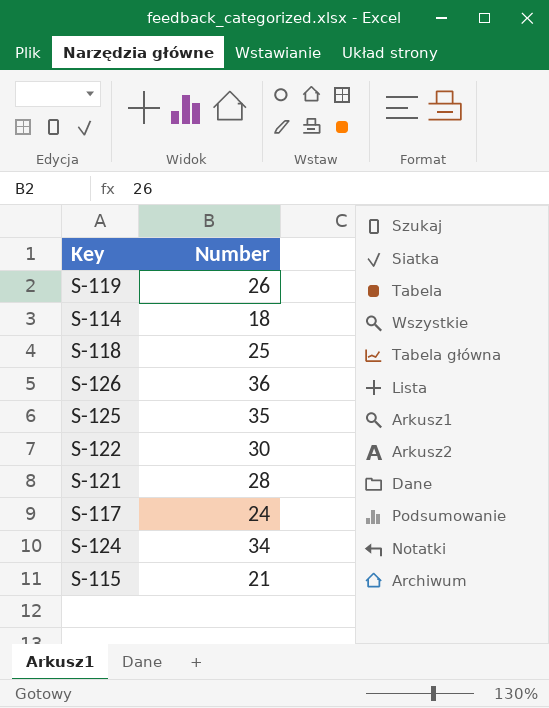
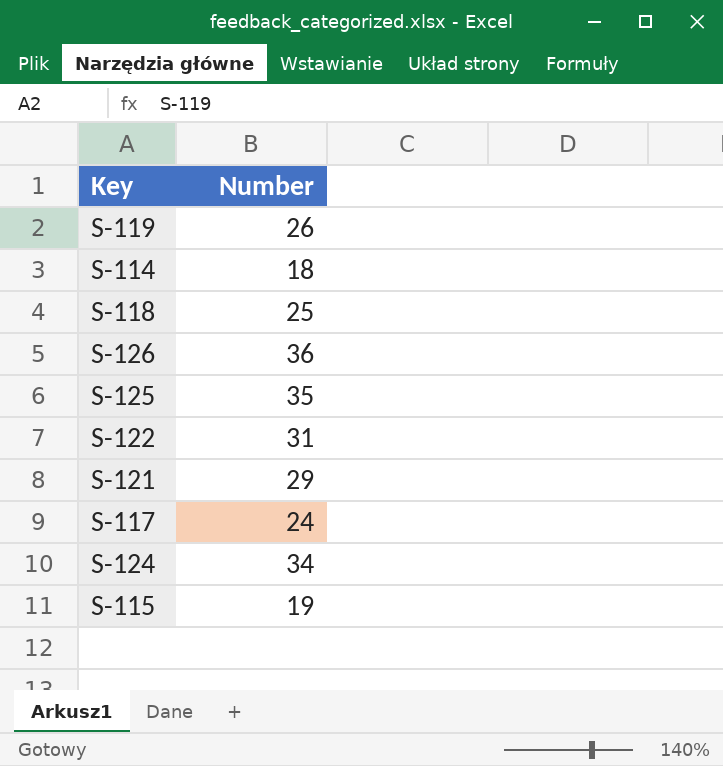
S-122 | Number: 30 -> 31
S-121 | Number: 28 -> 29
S-115 | Number: 21 -> 19

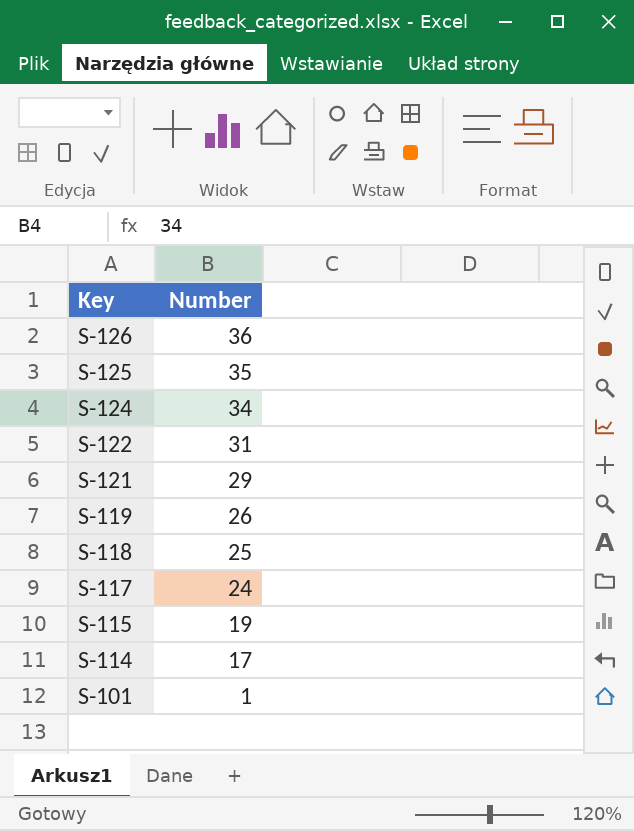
row order: none -> Key descending
S-114 | Number: 18 -> 17
row S-101: none -> 1

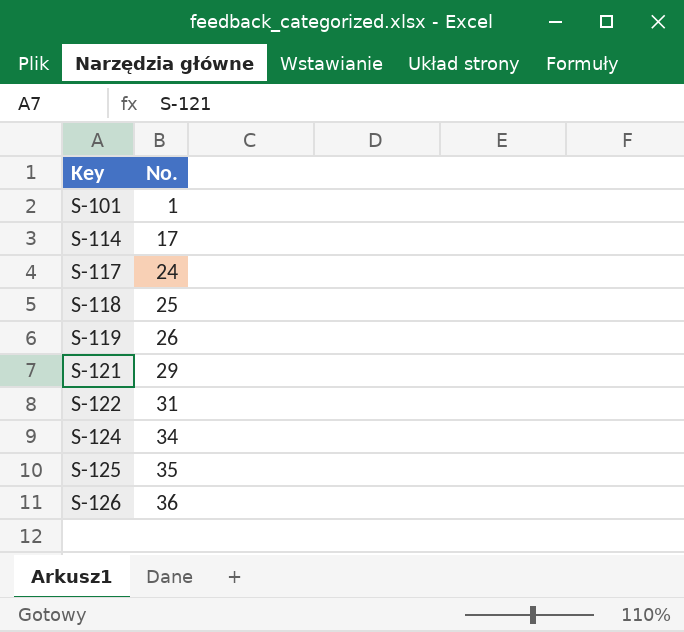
row order: Key descending -> Key ascending
column name: Number -> No.
row S-115: 19 -> none

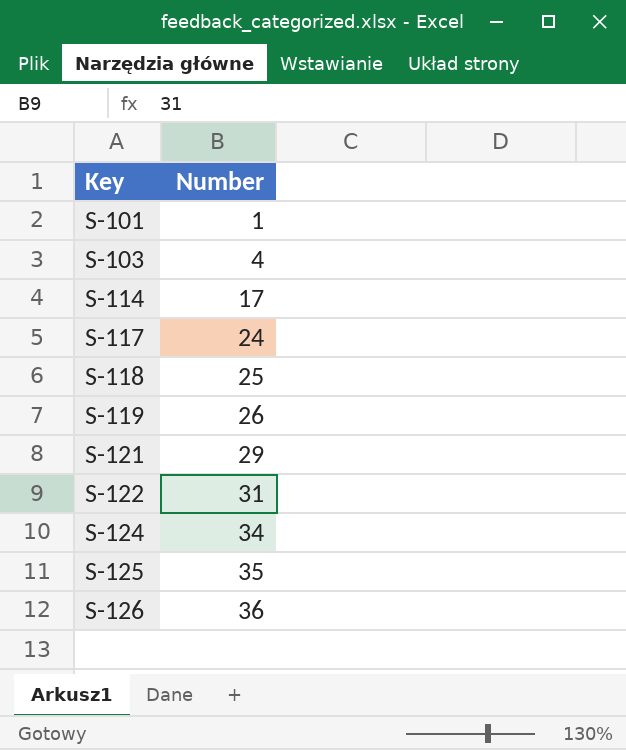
column name: No. -> Number
row S-103: none -> 4

